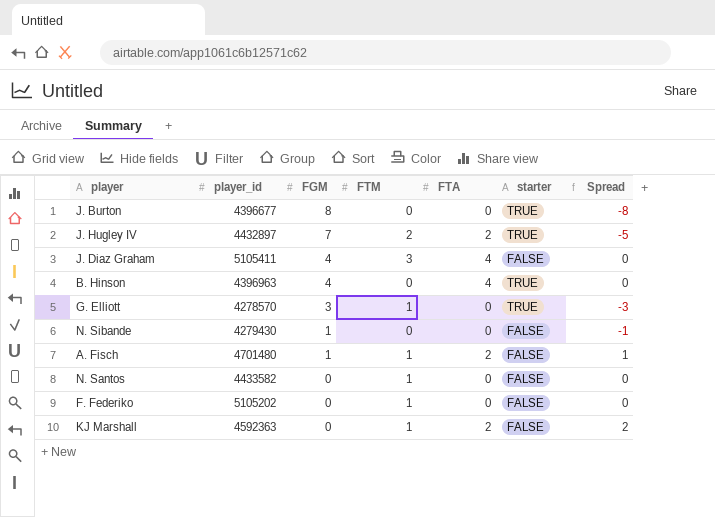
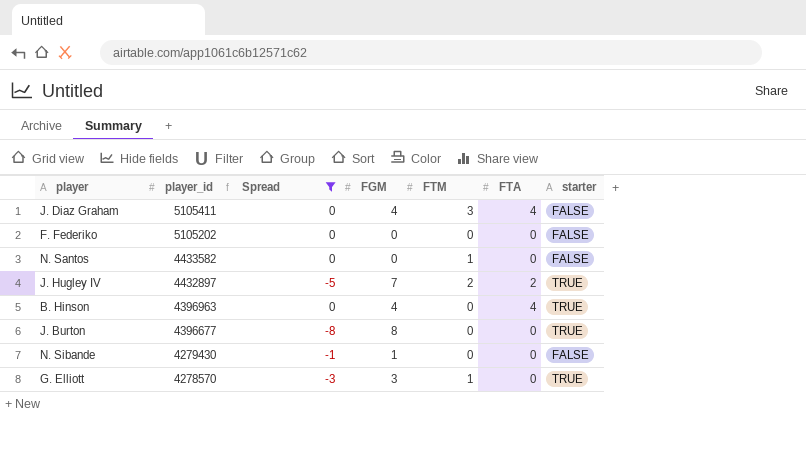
filter: none -> Spread <= 0
row order: FGM descending -> player_id descending
column Spread | position: 7 -> 3
F. Federiko | FTM: 1 -> 0

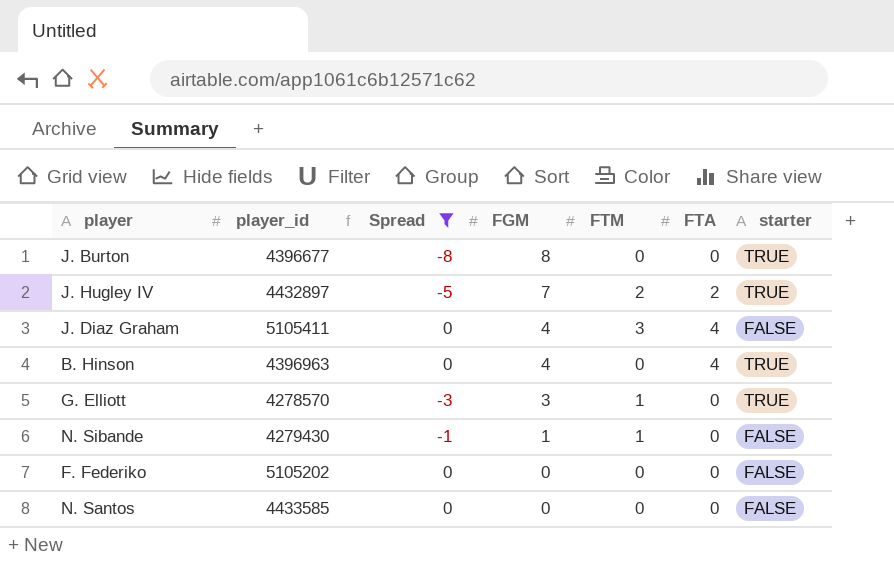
row order: player_id descending -> FGM descending
N. Sibande | FTM: 0 -> 1
N. Santos | player_id: 4433582 -> 4433585
N. Santos | FTM: 1 -> 0

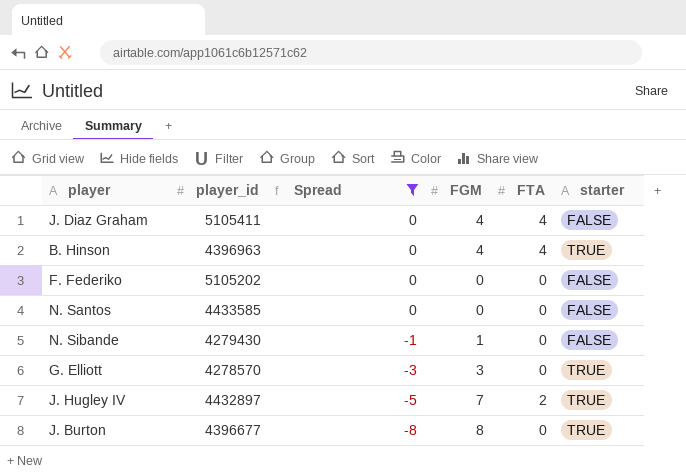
row order: FGM descending -> Spread descending
column FTM | position: 5 -> none

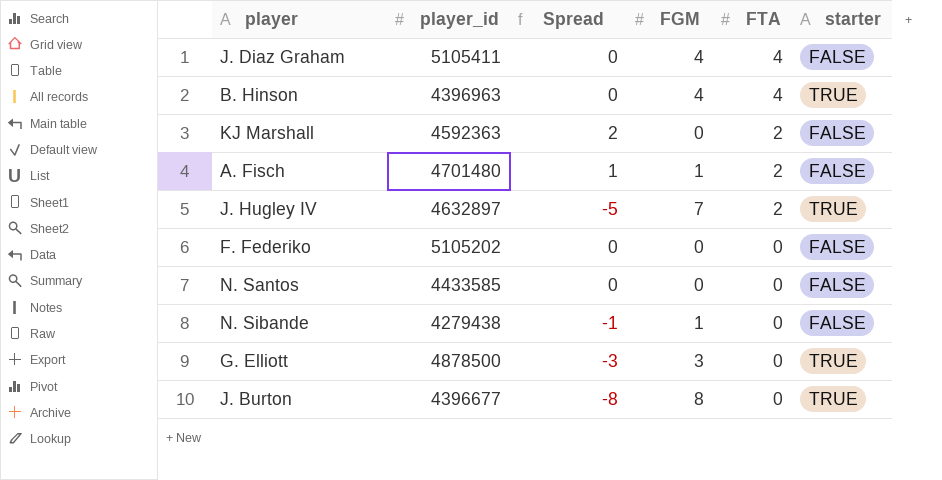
filter: Spread <= 0 -> none
row order: Spread descending -> FTA descending
J. Hugley IV | player_id: 4432897 -> 4632897
N. Sibande | player_id: 4279430 -> 4279438
G. Elliott | player_id: 4278570 -> 4878500

